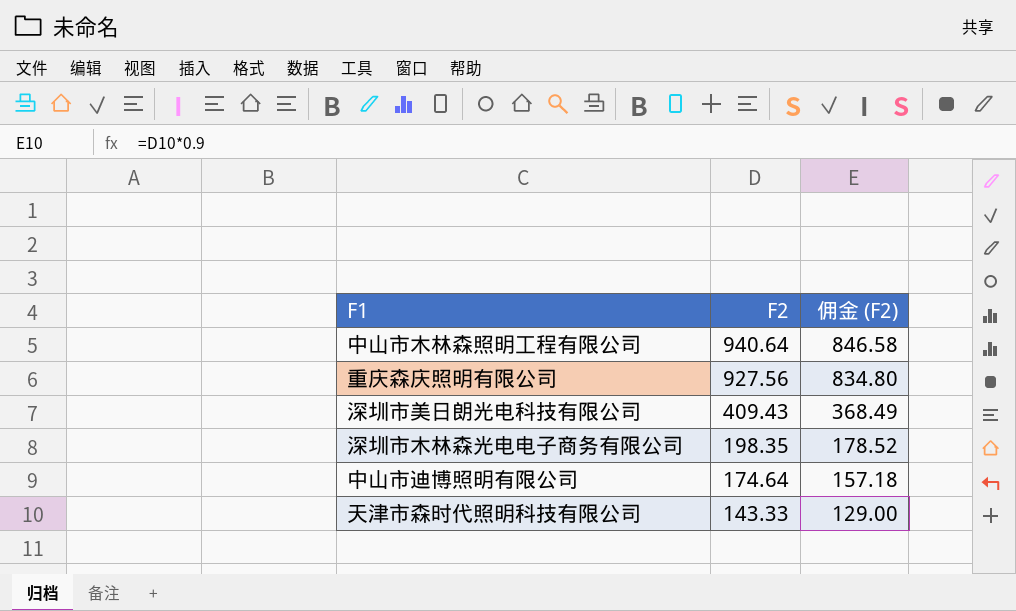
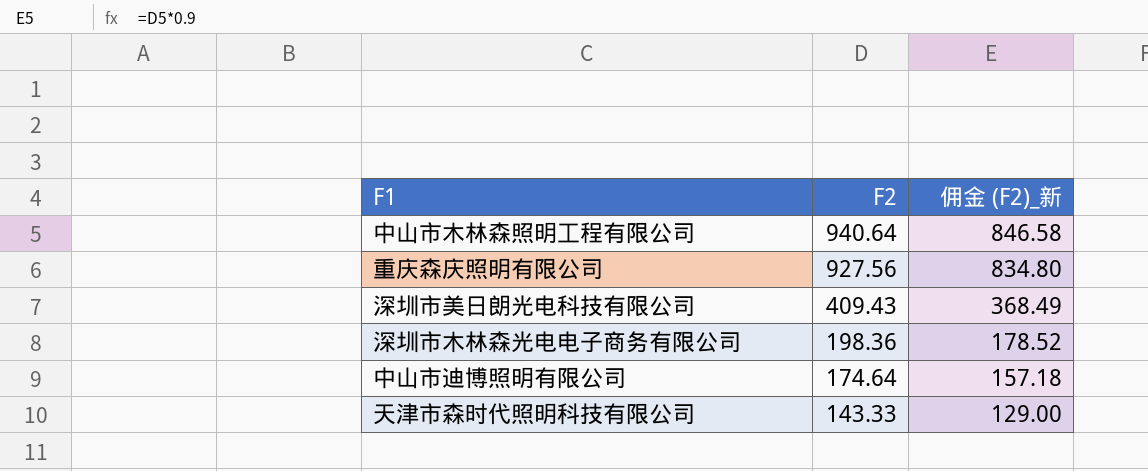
column name: 佣金 (F2) -> 佣金 (F2)_新
深圳市木林森光电电子商务有限公司 | F2: 198.35 -> 198.36

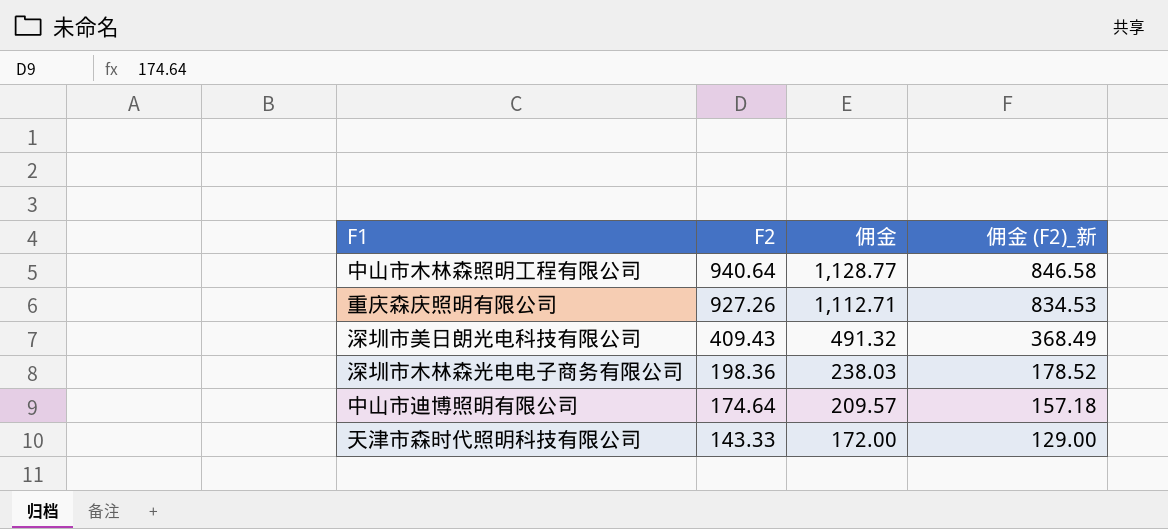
column 佣金 | formula: none -> [F2] * 1.2
重庆森庆照明有限公司 | F2: 927.56 -> 927.26
重庆森庆照明有限公司 | 佣金 (F2)_新: 834.80 -> 834.53

